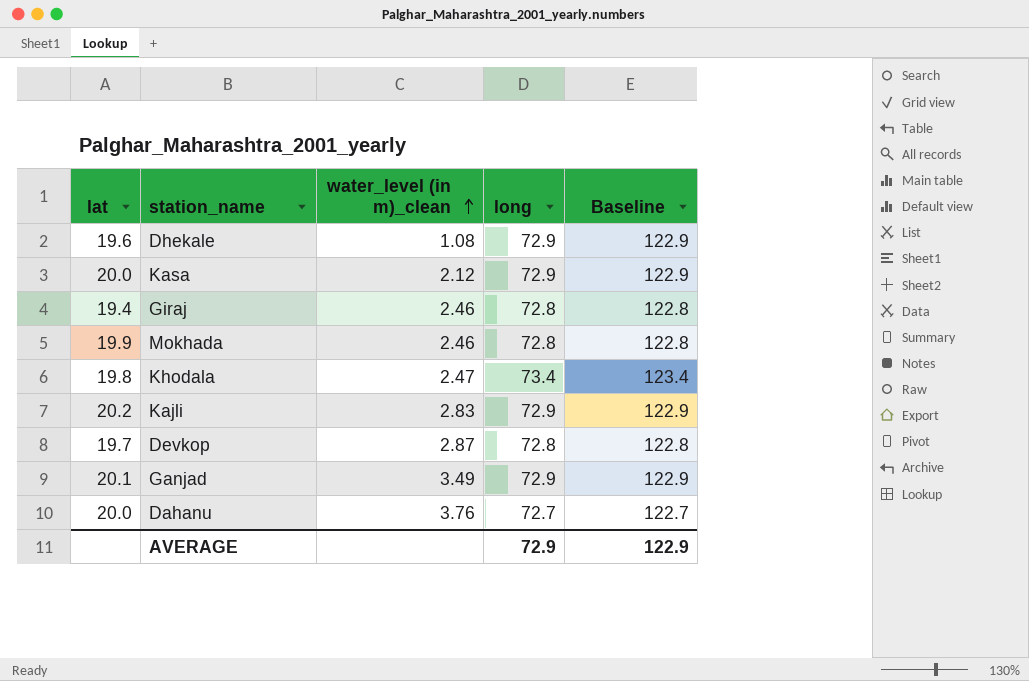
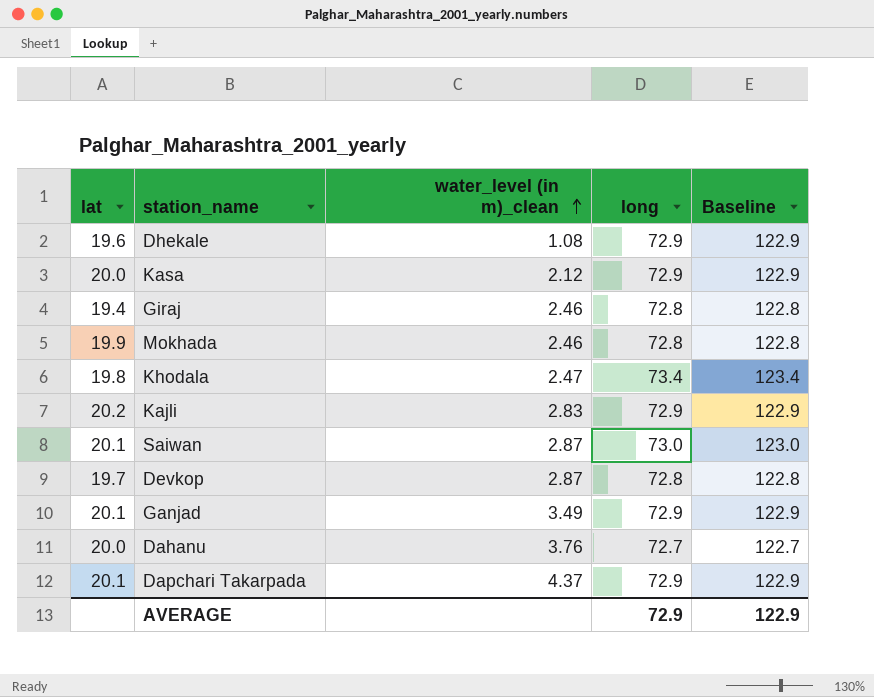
row Saiwan: none -> 20.1 | 2.87 | 73.0 | 123.0
row Dapchari Takarpada: none -> 20.1 | 4.37 | 72.9 | 122.9

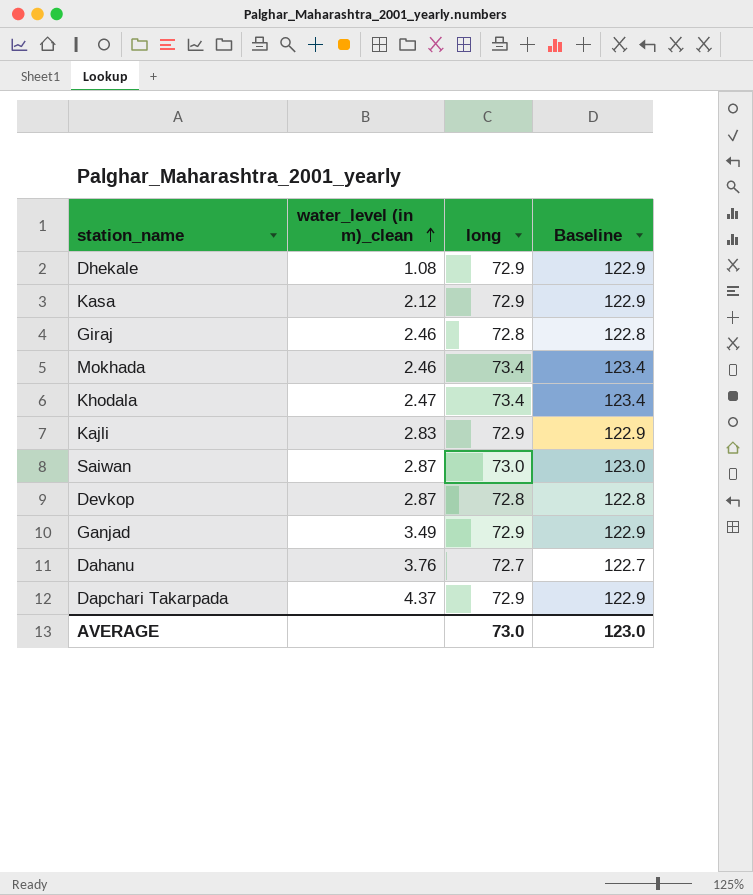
column lat | position: 1 -> none
Mokhada | long: 72.8 -> 73.4
Mokhada | Baseline: 122.8 -> 123.4
AVERAGE | long: 72.9 -> 73.0
AVERAGE | Baseline: 122.9 -> 123.0

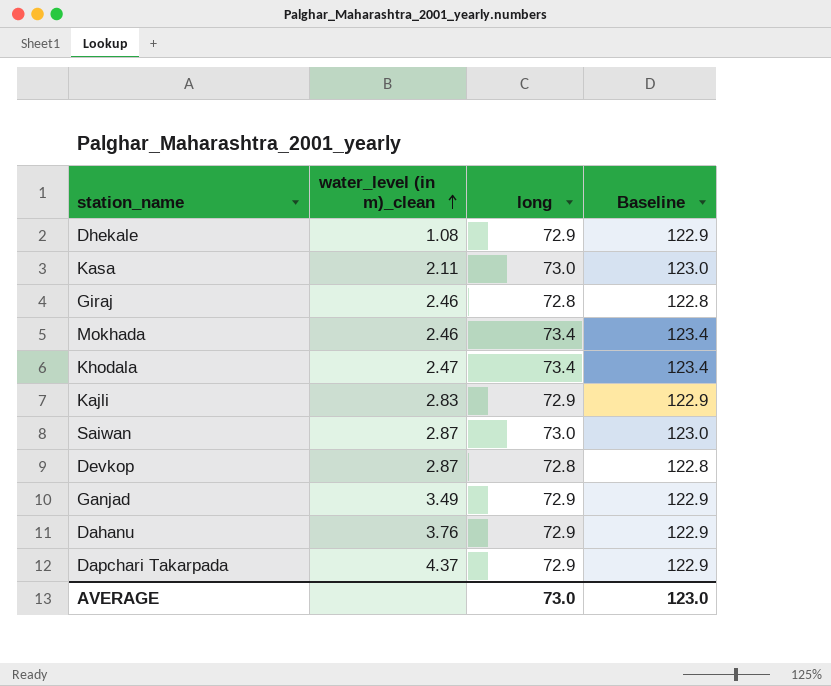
Kasa | water_level (in m)_clean: 2.12 -> 2.11
Kasa | long: 72.9 -> 73.0
Kasa | Baseline: 122.9 -> 123.0
Dahanu | long: 72.7 -> 72.9
Dahanu | Baseline: 122.7 -> 122.9

